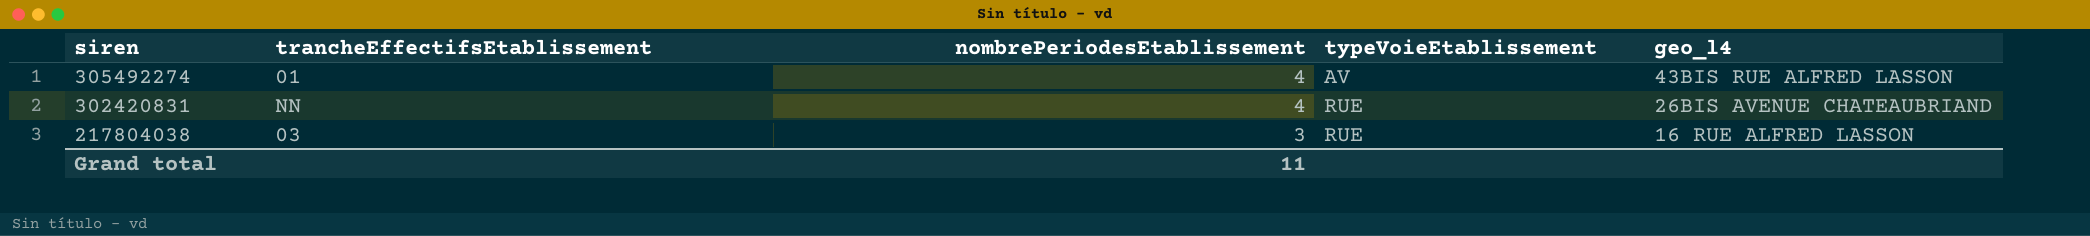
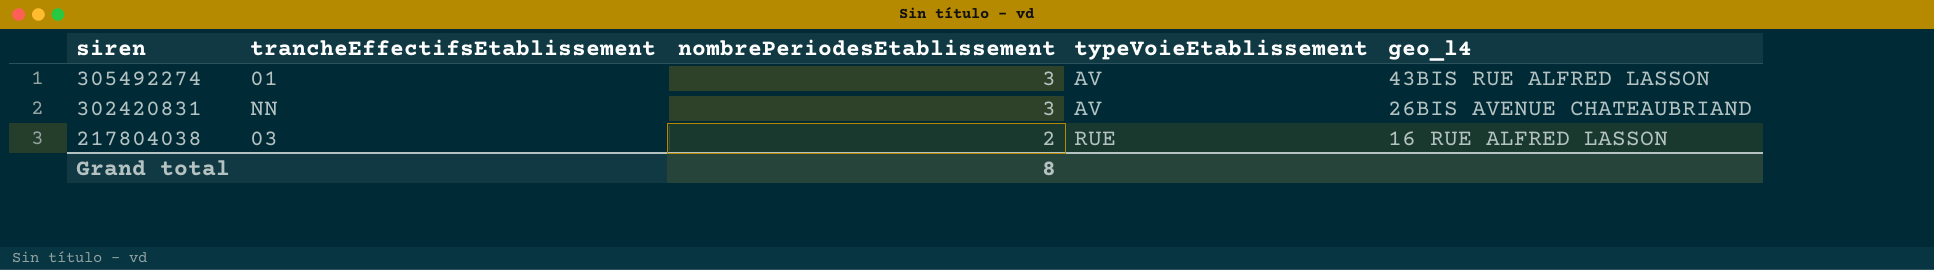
305492274 | nombrePeriodesEtablissement: 4 -> 3
302420831 | nombrePeriodesEtablissement: 4 -> 3
302420831 | typeVoieEtablissement: RUE -> AV
217804038 | nombrePeriodesEtablissement: 3 -> 2
Grand total | nombrePeriodesEtablissement: 11 -> 8

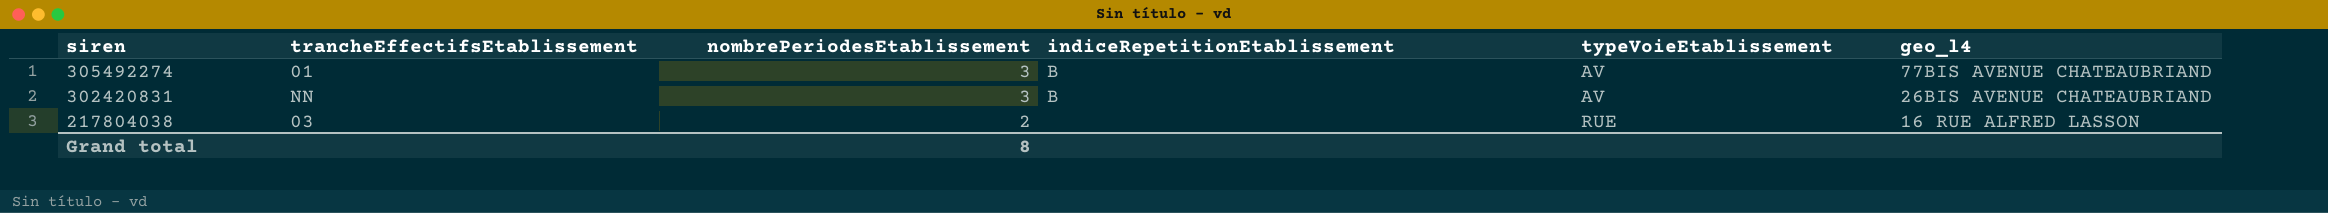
column indiceRepetitionEtablissement | position: none -> 4
305492274 | geo_l4: 43BIS RUE ALFRED LASSON -> 77BIS AVENUE CHATEAUBRIAND

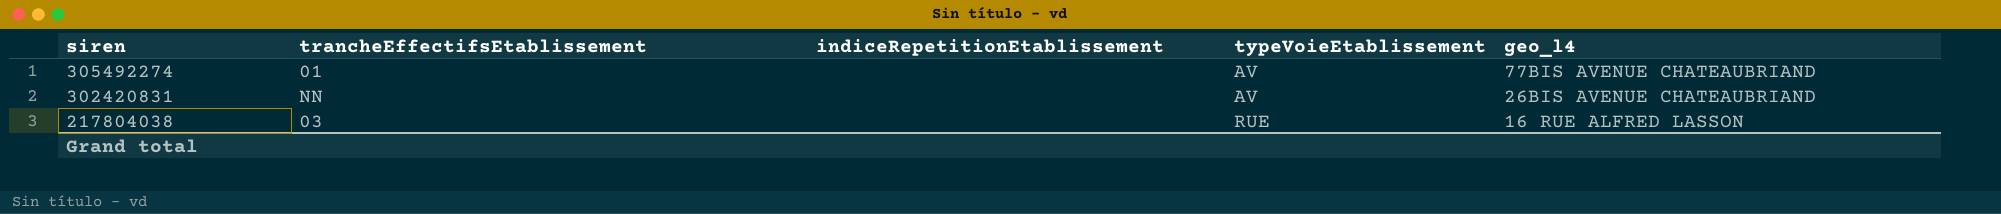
column nombrePeriodesEtablissement | position: 3 -> none
305492274 | indiceRepetitionEtablissement: B -> none
302420831 | indiceRepetitionEtablissement: B -> none

